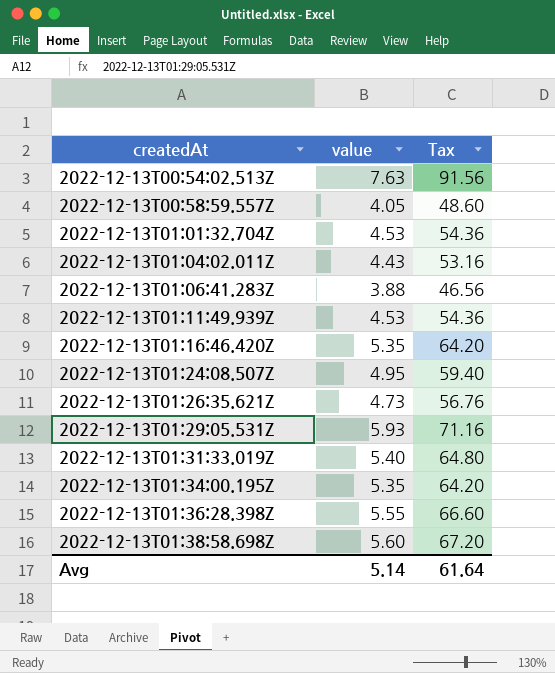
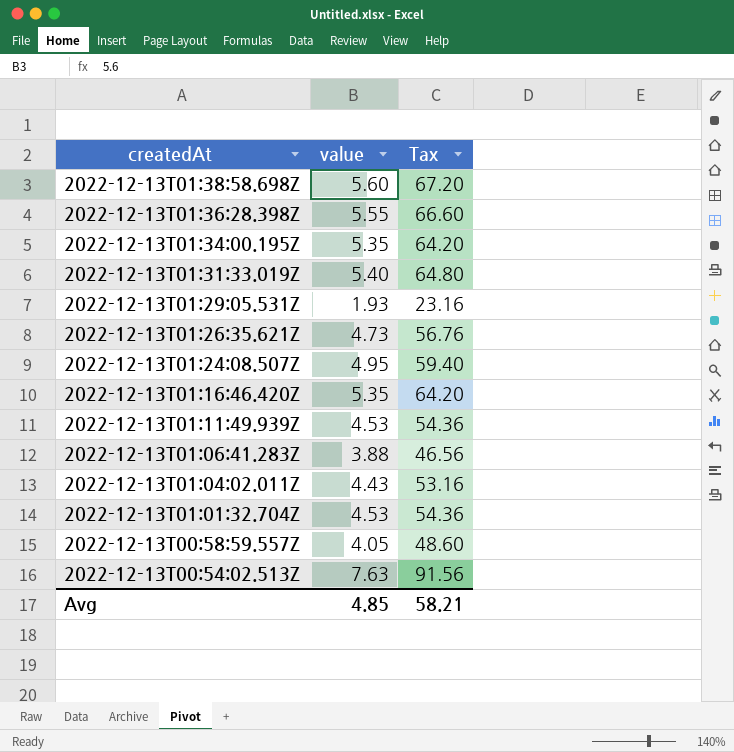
row order: createdAt ascending -> createdAt descending
2022-12-13T01:29:05.531Z | value: 5.93 -> 1.93
2022-12-13T01:29:05.531Z | Tax: 71.16 -> 23.16
Avg | value: 5.14 -> 4.85
Avg | Tax: 61.64 -> 58.21

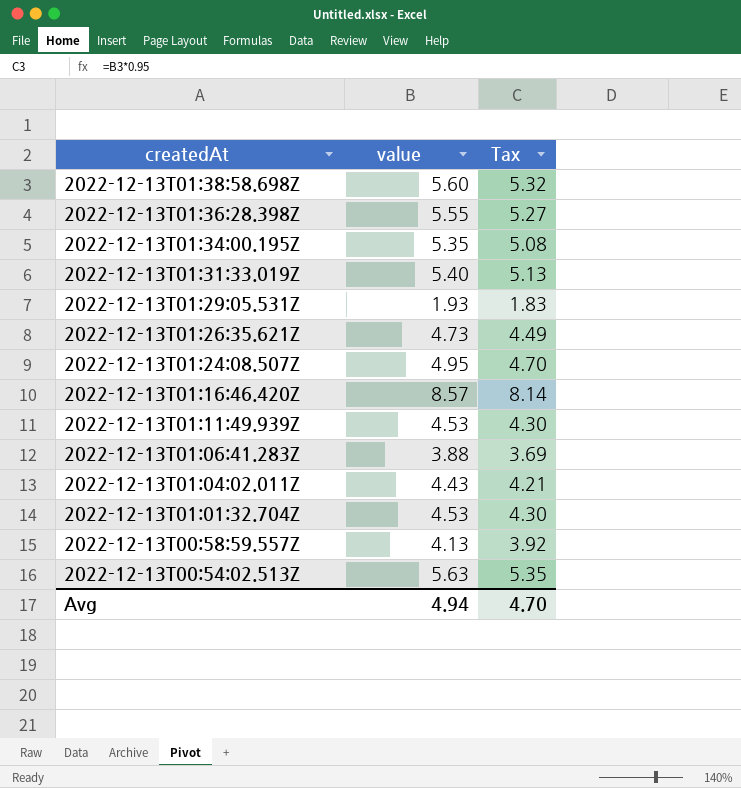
column Tax | formula: [value] * 12 -> [value] * 0.95
2022-12-13T01:16:46.420Z | value: 5.35 -> 8.57
2022-12-13T00:58:59.557Z | value: 4.05 -> 4.13
2022-12-13T00:54:02.513Z | value: 7.63 -> 5.63
Avg | value: 4.85 -> 4.94
Avg | Tax: 58.21 -> 4.70

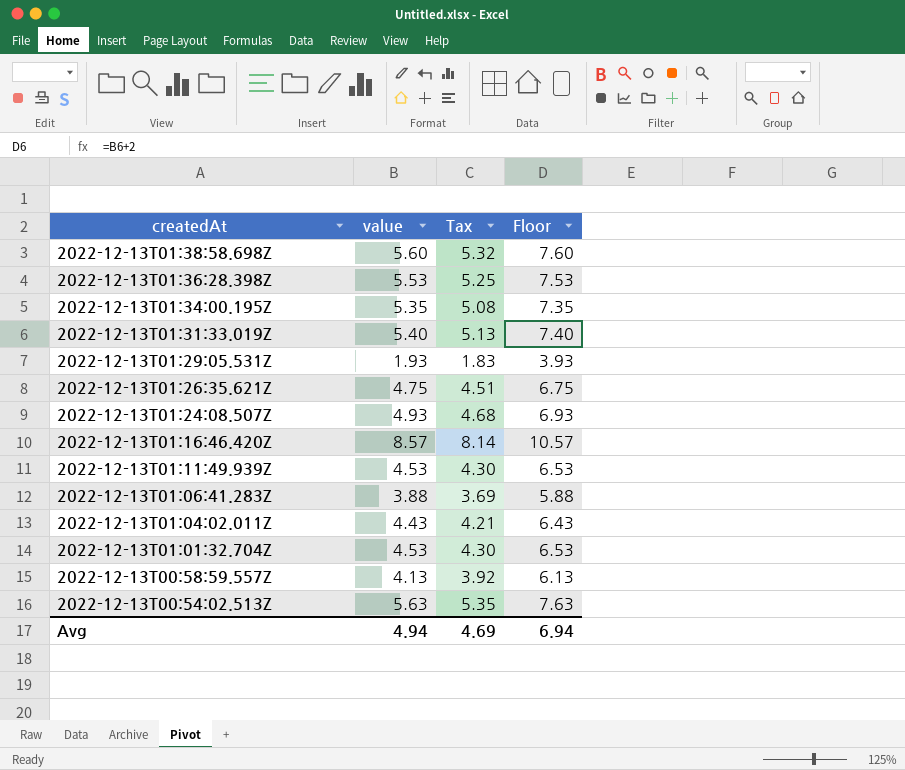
column Floor | formula: none -> [value] + 2
2022-12-13T01:36:28.398Z | value: 5.55 -> 5.53
2022-12-13T01:36:28.398Z | Tax: 5.27 -> 5.25
2022-12-13T01:26:35.621Z | value: 4.73 -> 4.75
2022-12-13T01:26:35.621Z | Tax: 4.49 -> 4.51
2022-12-13T01:24:08.507Z | value: 4.95 -> 4.93
2022-12-13T01:24:08.507Z | Tax: 4.70 -> 4.68
Avg | Tax: 4.70 -> 4.69

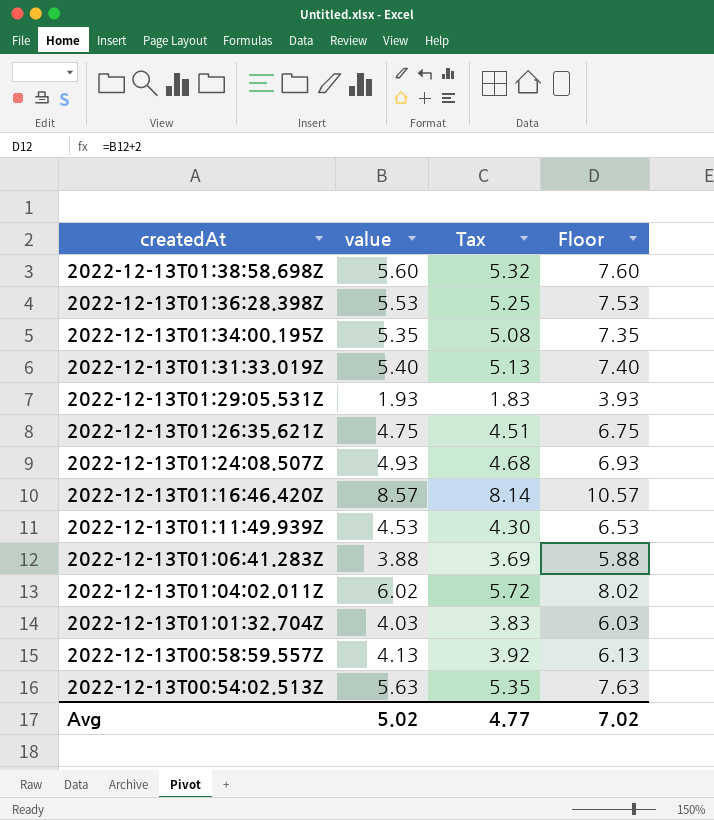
2022-12-13T01:04:02.011Z | value: 4.43 -> 6.02
2022-12-13T01:04:02.011Z | Tax: 4.21 -> 5.72
2022-12-13T01:04:02.011Z | Floor: 6.43 -> 8.02
2022-12-13T01:01:32.704Z | value: 4.53 -> 4.03
2022-12-13T01:01:32.704Z | Tax: 4.30 -> 3.83
2022-12-13T01:01:32.704Z | Floor: 6.53 -> 6.03
Avg | value: 4.94 -> 5.02
Avg | Tax: 4.69 -> 4.77
Avg | Floor: 6.94 -> 7.02

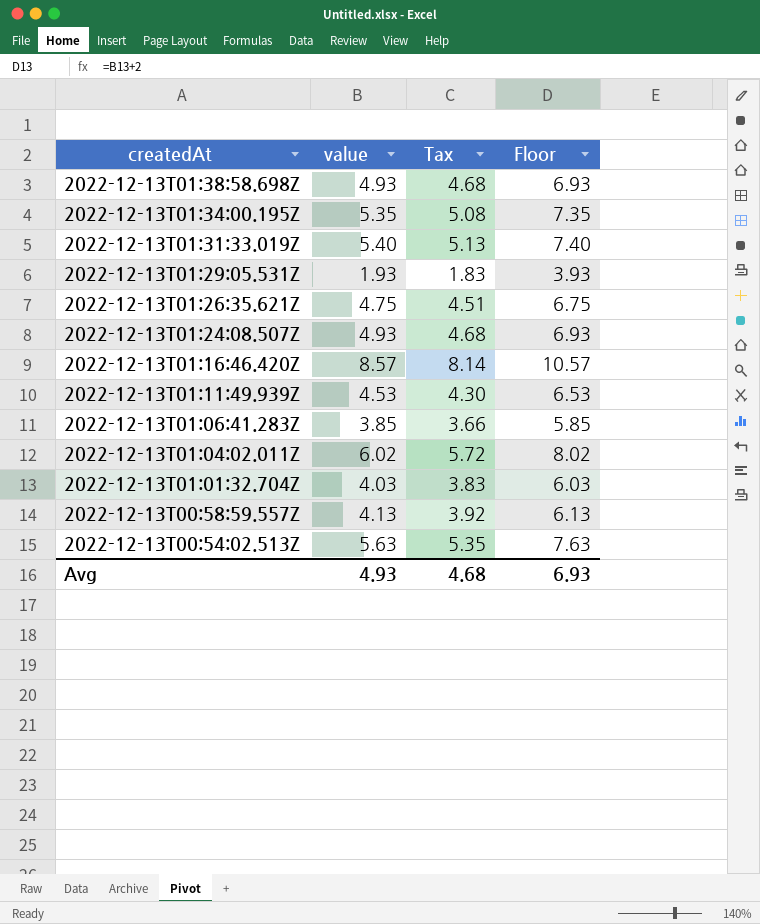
row 2022-12-13T01:36:28.398Z: 5.53 | 5.25 | 7.53 -> none
2022-12-13T01:38:58.698Z | value: 5.60 -> 4.93
2022-12-13T01:38:58.698Z | Tax: 5.32 -> 4.68
2022-12-13T01:38:58.698Z | Floor: 7.60 -> 6.93
2022-12-13T01:06:41.283Z | value: 3.88 -> 3.85
2022-12-13T01:06:41.283Z | Tax: 3.69 -> 3.66
2022-12-13T01:06:41.283Z | Floor: 5.88 -> 5.85
Avg | value: 5.02 -> 4.93
Avg | Tax: 4.77 -> 4.68
Avg | Floor: 7.02 -> 6.93

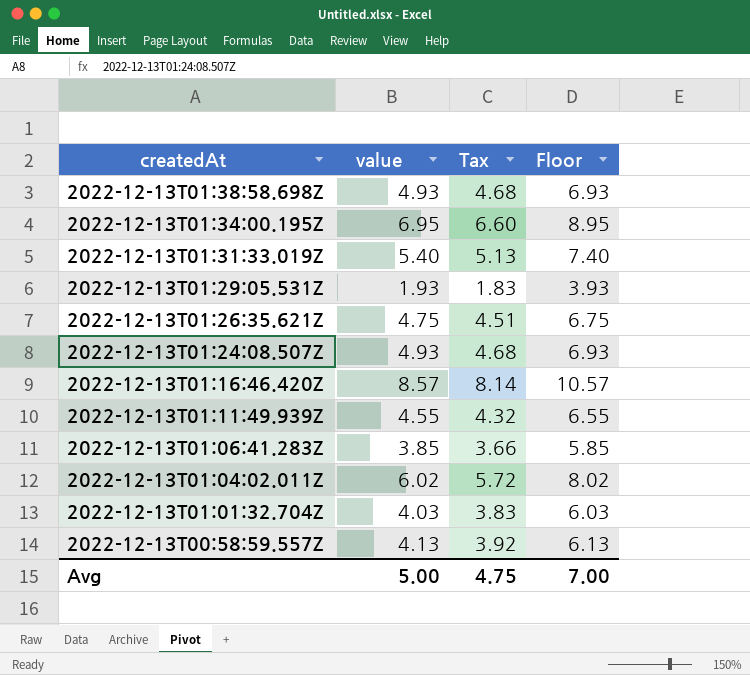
row 2022-12-13T00:54:02.513Z: 5.63 | 5.35 | 7.63 -> none
2022-12-13T01:34:00.195Z | value: 5.35 -> 6.95
2022-12-13T01:34:00.195Z | Tax: 5.08 -> 6.60
2022-12-13T01:34:00.195Z | Floor: 7.35 -> 8.95
2022-12-13T01:11:49.939Z | value: 4.53 -> 4.55
2022-12-13T01:11:49.939Z | Tax: 4.30 -> 4.32
2022-12-13T01:11:49.939Z | Floor: 6.53 -> 6.55
Avg | value: 4.93 -> 5.00
Avg | Tax: 4.68 -> 4.75
Avg | Floor: 6.93 -> 7.00

